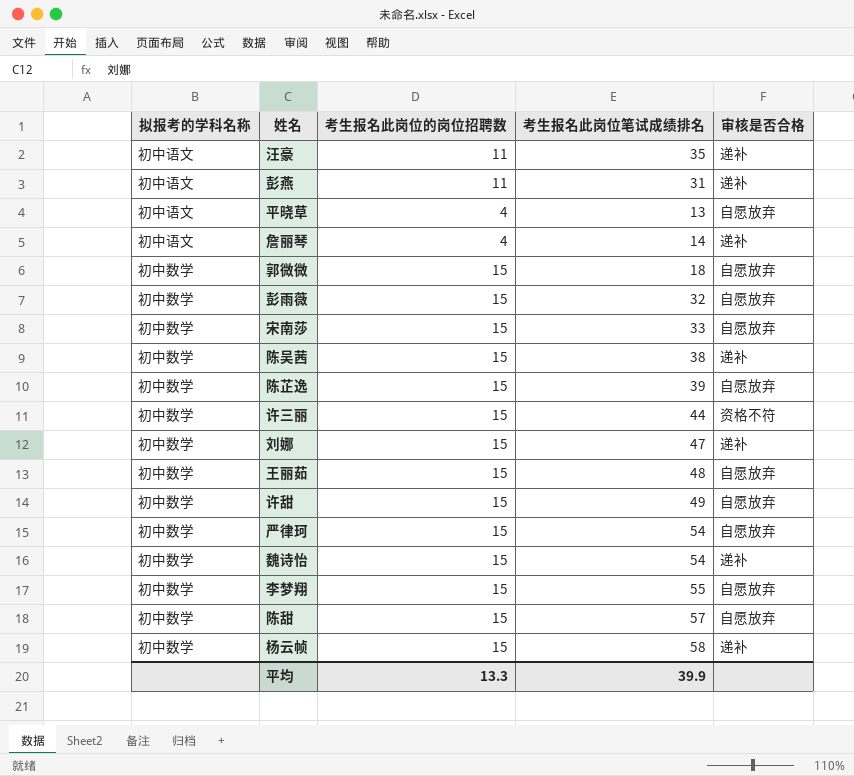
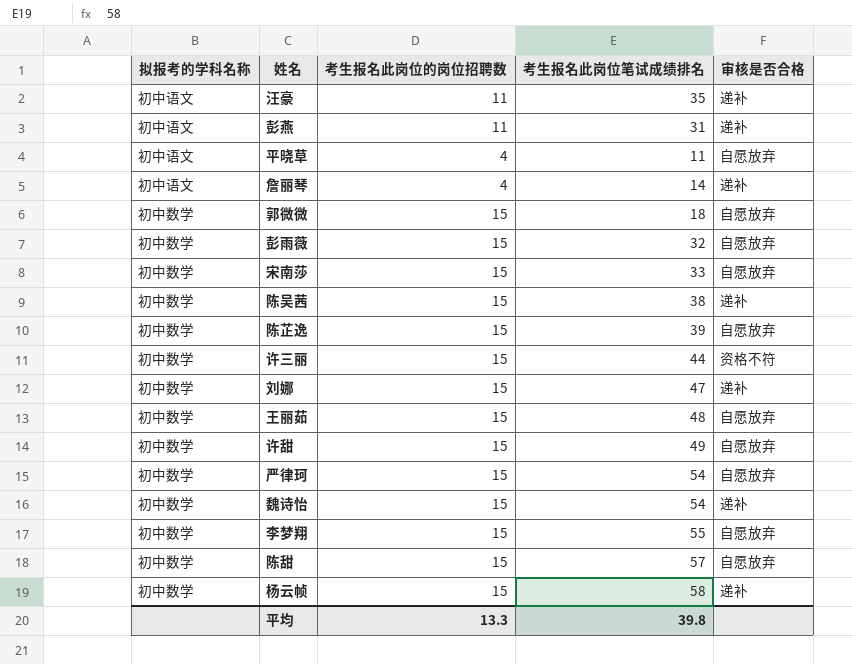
平晓草 | 考生报名此岗位笔试成绩排名: 13 -> 11
平均 | 考生报名此岗位笔试成绩排名: 39.9 -> 39.8

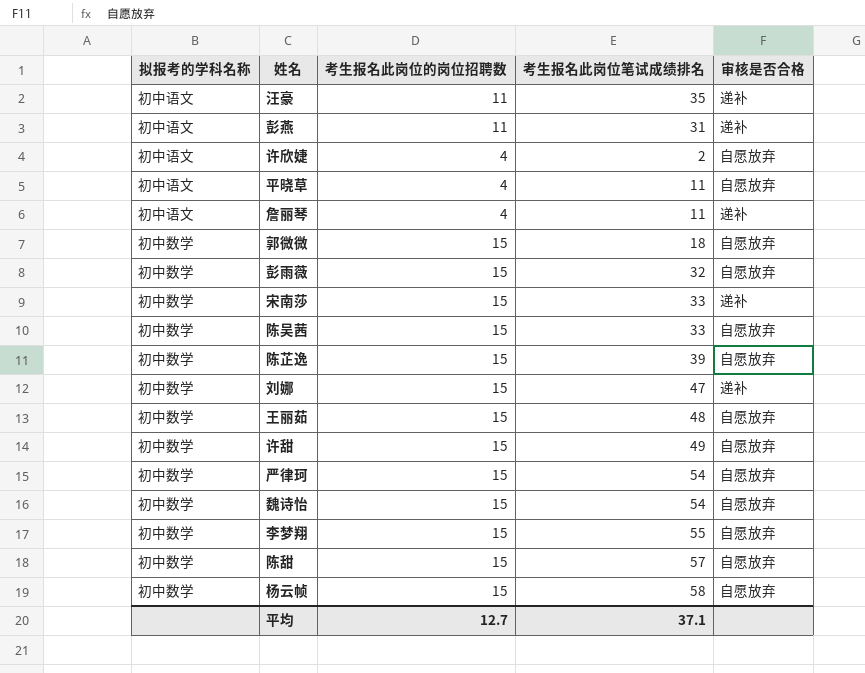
row 许三丽: 初中数学 | 15 | 44 | 资格不符 -> none
row 许欣婕: none -> 初中语文 | 4 | 2 | 自愿放弃
詹丽琴 | 考生报名此岗位笔试成绩排名: 14 -> 11
宋南莎 | 审核是否合格: 自愿放弃 -> 递补
陈吴茜 | 考生报名此岗位笔试成绩排名: 38 -> 33
陈吴茜 | 审核是否合格: 递补 -> 自愿放弃
魏诗怡 | 审核是否合格: 递补 -> 自愿放弃
杨云帧 | 审核是否合格: 递补 -> 自愿放弃
平均 | 考生报名此岗位的岗位招聘数: 13.3 -> 12.7
平均 | 考生报名此岗位笔试成绩排名: 39.8 -> 37.1

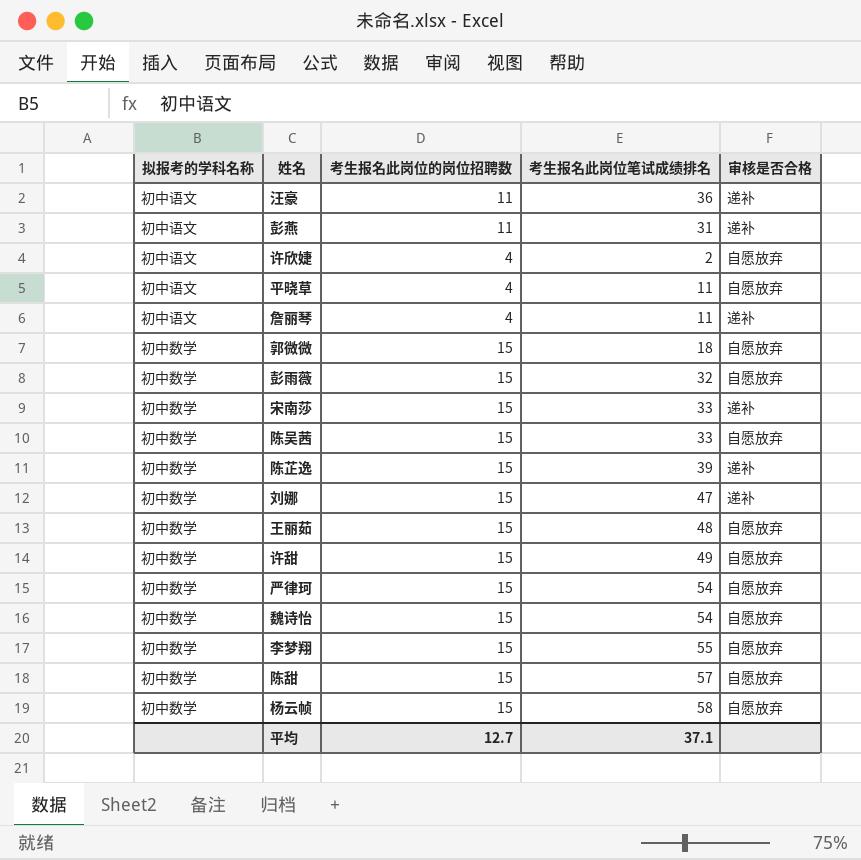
汪豪 | 考生报名此岗位笔试成绩排名: 35 -> 36
陈芷逸 | 审核是否合格: 自愿放弃 -> 递补

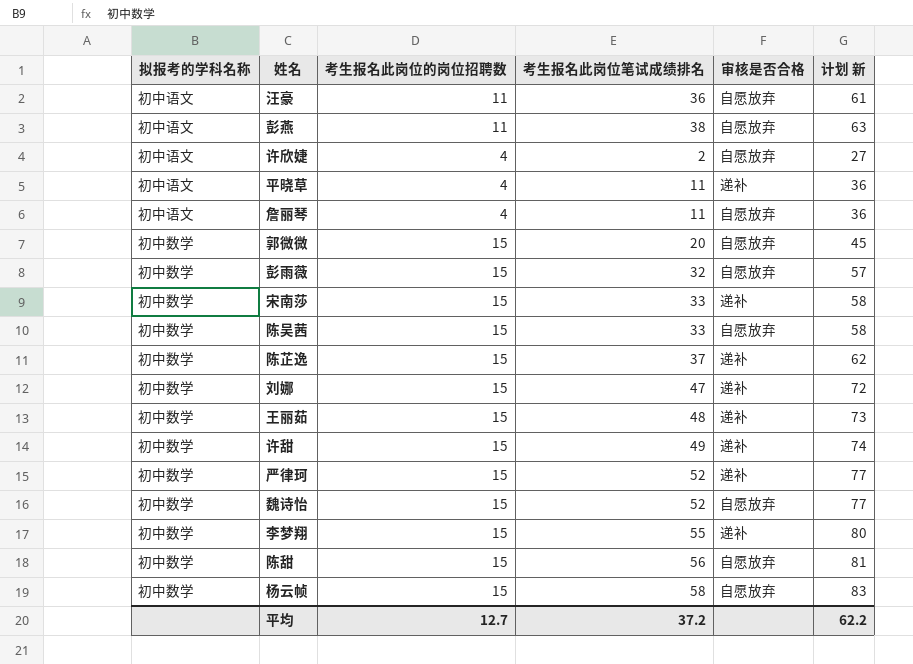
column 计划 新 | formula: none -> [考生报名此岗位笔试成绩排名] + 25
汪豪 | 审核是否合格: 递补 -> 自愿放弃
彭燕 | 考生报名此岗位笔试成绩排名: 31 -> 38
彭燕 | 审核是否合格: 递补 -> 自愿放弃
平晓草 | 审核是否合格: 自愿放弃 -> 递补
詹丽琴 | 审核是否合格: 递补 -> 自愿放弃
郭微微 | 考生报名此岗位笔试成绩排名: 18 -> 20
陈芷逸 | 考生报名此岗位笔试成绩排名: 39 -> 37
王丽茹 | 审核是否合格: 自愿放弃 -> 递补
许甜 | 审核是否合格: 自愿放弃 -> 递补
严律珂 | 考生报名此岗位笔试成绩排名: 54 -> 52
严律珂 | 审核是否合格: 自愿放弃 -> 递补
魏诗怡 | 考生报名此岗位笔试成绩排名: 54 -> 52
李梦翔 | 审核是否合格: 自愿放弃 -> 递补
陈甜 | 考生报名此岗位笔试成绩排名: 57 -> 56
平均 | 考生报名此岗位笔试成绩排名: 37.1 -> 37.2

